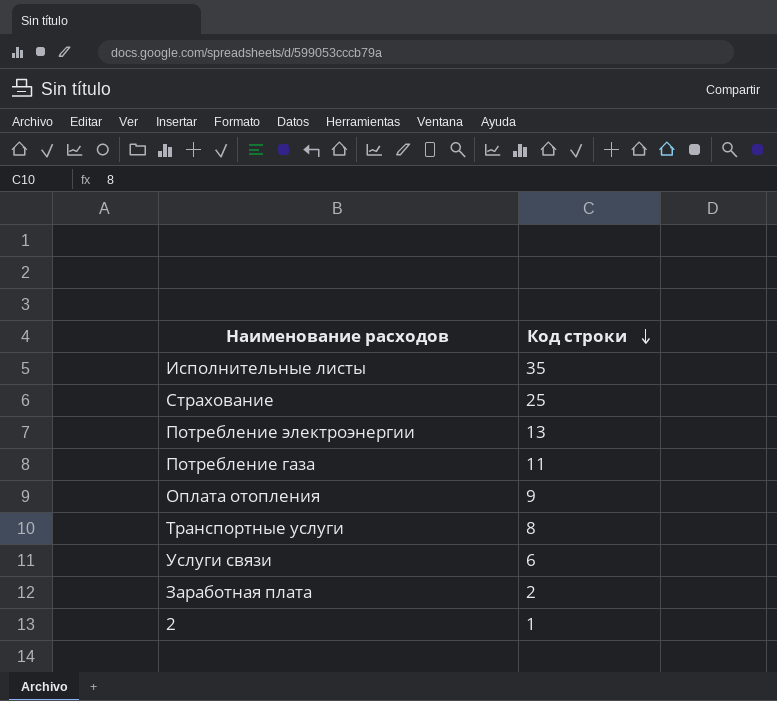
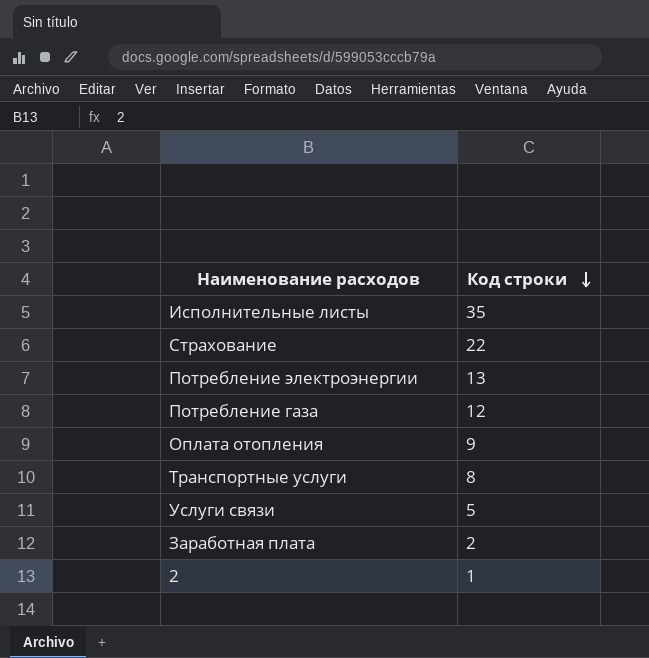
Страхование | Код строки: 25 -> 22
Потребление газа | Код строки: 11 -> 12
Услуги связи | Код строки: 6 -> 5

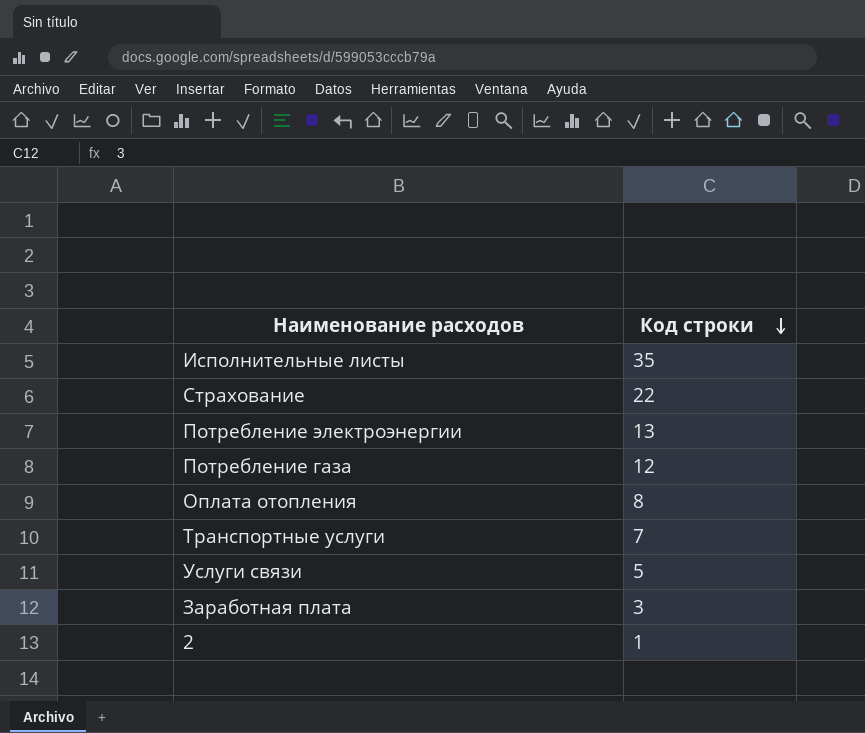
Оплата отопления | Код строки: 9 -> 8
Транспортные услуги | Код строки: 8 -> 7
Заработная плата | Код строки: 2 -> 3

